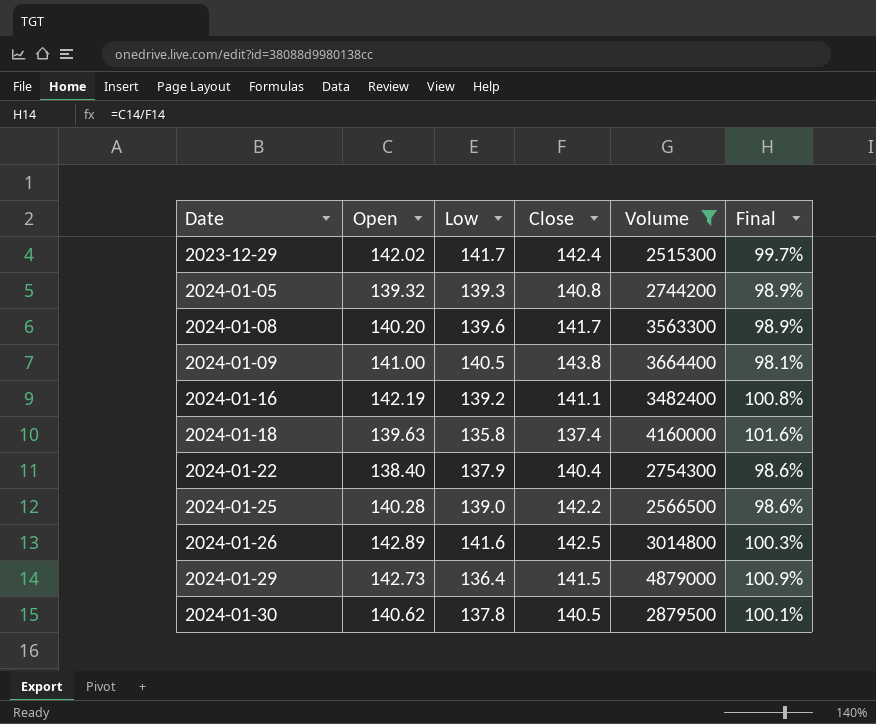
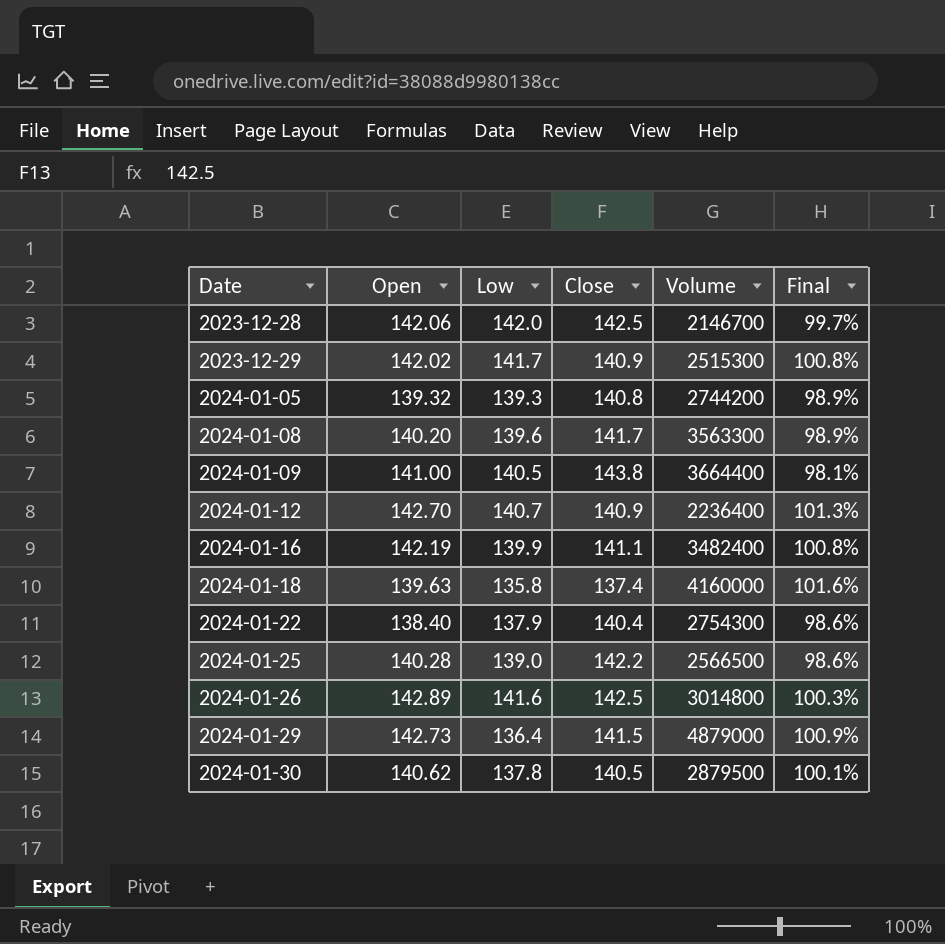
filter: Volume >= 2515300 -> none
2023-12-29 | Close: 142.4 -> 140.9
2023-12-29 | Final: 99.7% -> 100.8%
2024-01-16 | Low: 139.2 -> 139.9

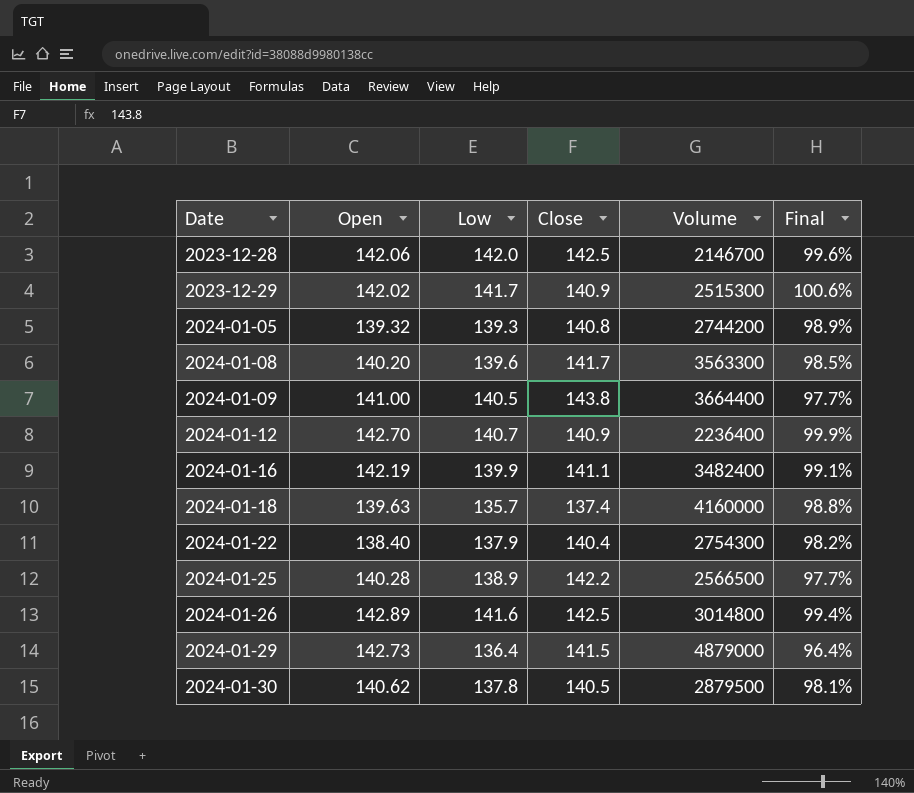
column Final | formula: [Open] / [Close] -> [Low] / [Close]
2024-01-18 | Low: 135.8 -> 135.7
2024-01-25 | Low: 139.0 -> 138.9

